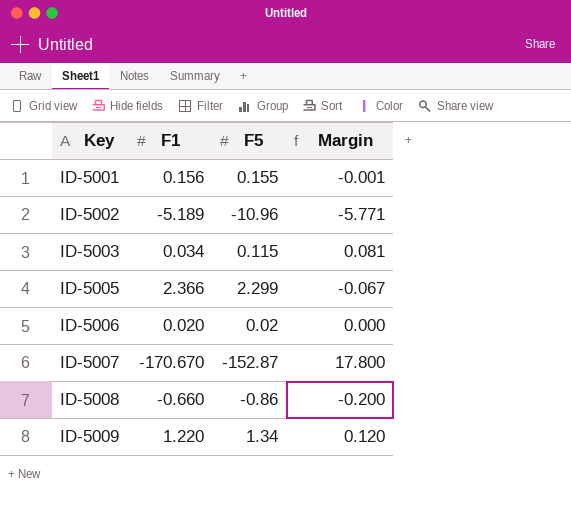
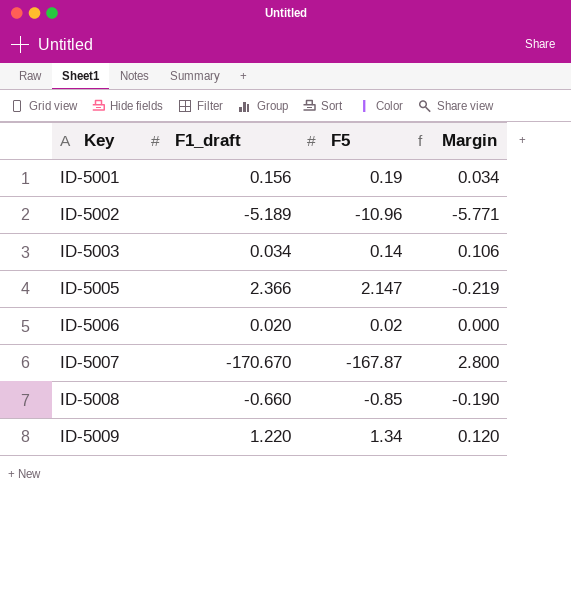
column name: F1 -> F1_draft
ID-5001 | F5: 0.155 -> 0.19
ID-5001 | Margin: -0.001 -> 0.034
ID-5003 | F5: 0.115 -> 0.14
ID-5003 | Margin: 0.081 -> 0.106
ID-5005 | F5: 2.299 -> 2.147
ID-5005 | Margin: -0.067 -> -0.219
ID-5007 | F5: -152.87 -> -167.87
ID-5007 | Margin: 17.800 -> 2.800
ID-5008 | F5: -0.86 -> -0.85
ID-5008 | Margin: -0.200 -> -0.190

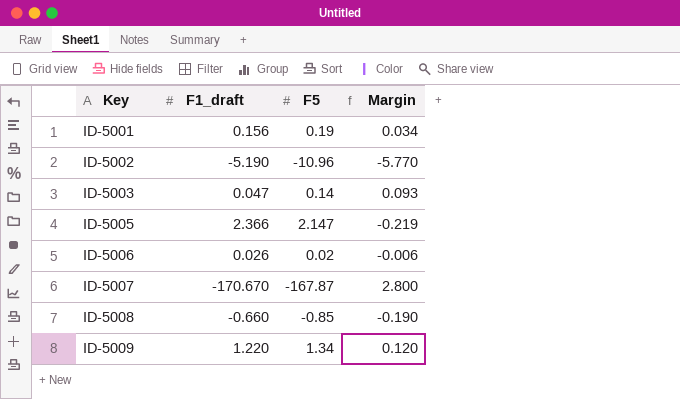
ID-5002 | F1_draft: -5.189 -> -5.190
ID-5002 | Margin: -5.771 -> -5.770
ID-5003 | F1_draft: 0.034 -> 0.047
ID-5003 | Margin: 0.106 -> 0.093
ID-5006 | F1_draft: 0.020 -> 0.026
ID-5006 | Margin: 0.000 -> -0.006

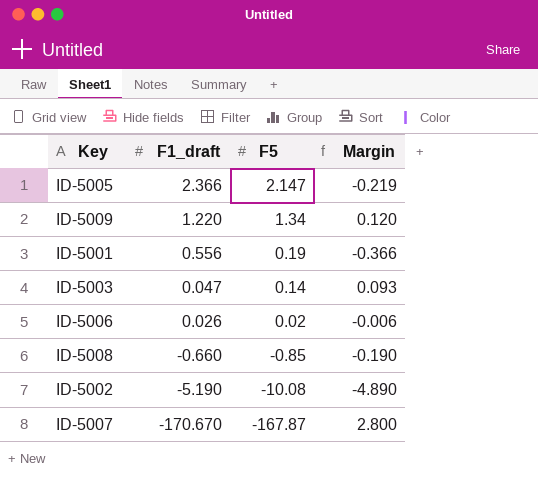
row order: Key ascending -> F1_draft descending
ID-5001 | F1_draft: 0.156 -> 0.556
ID-5001 | Margin: 0.034 -> -0.366
ID-5002 | F5: -10.96 -> -10.08
ID-5002 | Margin: -5.770 -> -4.890

